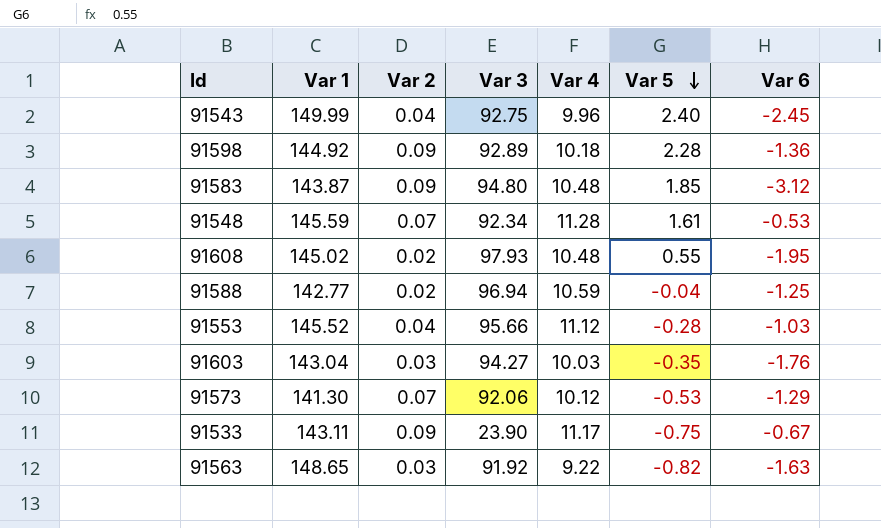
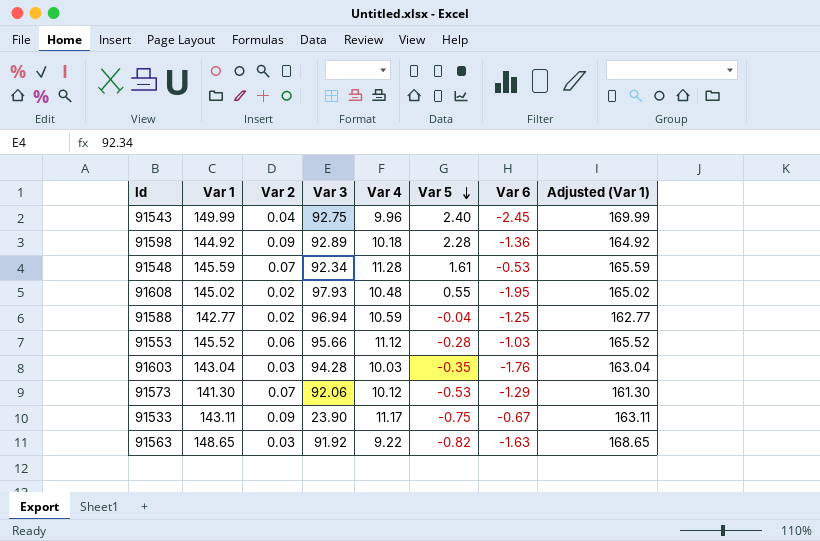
column Adjusted (Var 1) | formula: none -> [Var 1] + 20
row 91583: 143.87 | 0.09 | 94.80 | 10.48 | 1.85 | -3.12 -> none
91553 | Var 2: 0.04 -> 0.06
91603 | Var 3: 94.27 -> 94.28

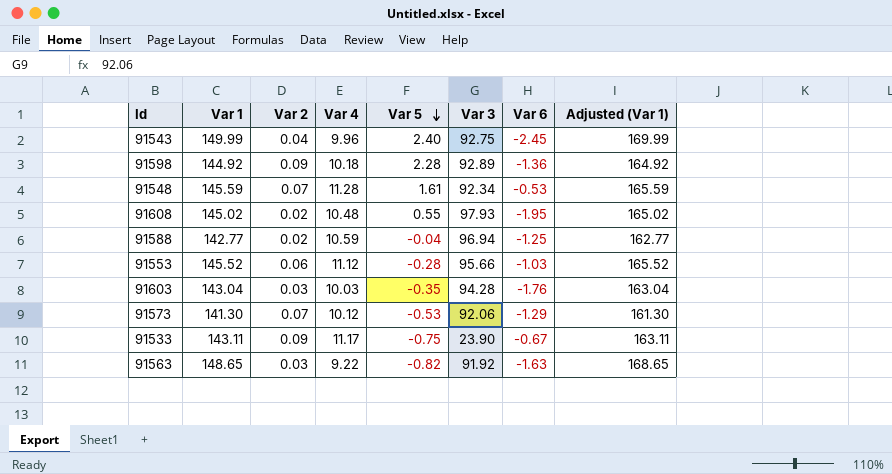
column Var 3 | position: 4 -> 6

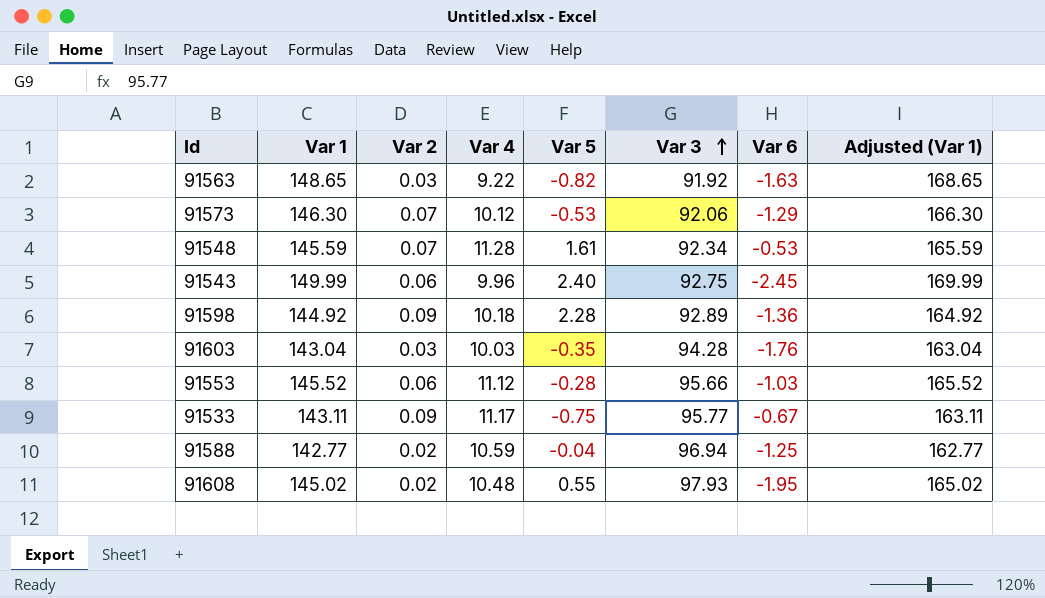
row order: Var 5 descending -> Var 3 ascending
91573 | Var 1: 141.30 -> 146.30
91573 | Adjusted (Var 1): 161.30 -> 166.30
91543 | Var 2: 0.04 -> 0.06
91533 | Var 3: 23.90 -> 95.77

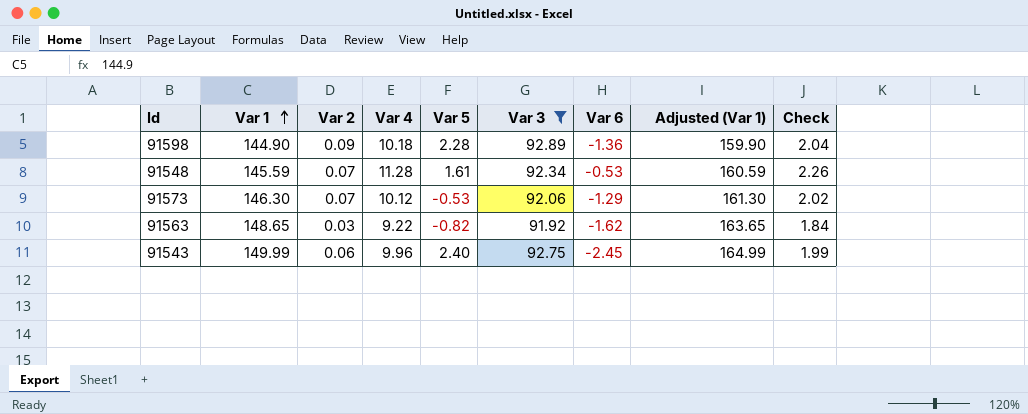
filter: none -> Var 3 <= 92.89
row order: Var 3 ascending -> Var 1 ascending
column Adjusted (Var 1) | formula: [Var 1] + 20 -> [Var 1] + 15
column Check | formula: none -> [Var 4] * 0.2
91598 | Var 1: 144.92 -> 144.90
91563 | Var 6: -1.63 -> -1.62

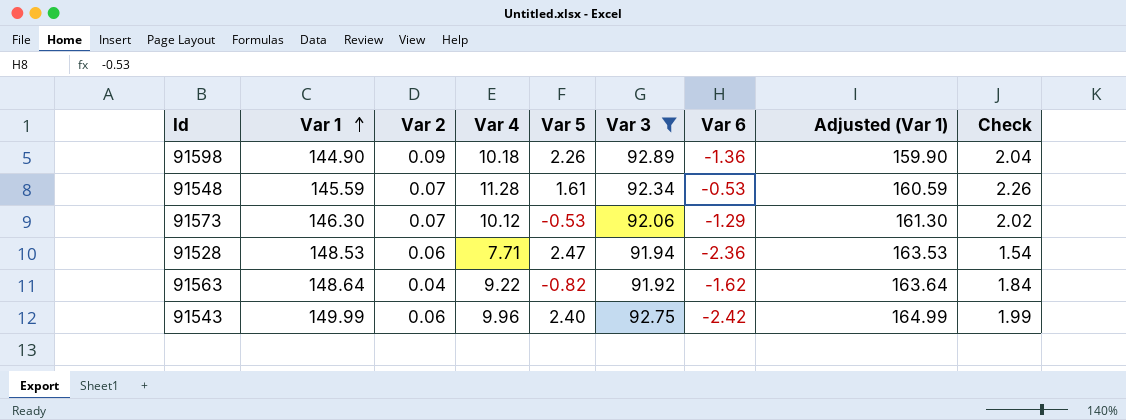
91598 | Var 5: 2.28 -> 2.26
row 91528: none -> 148.53 | 0.06 | 7.71 | 2.47 | 91.94 | -2.36 | 163.53 | 1.54
91563 | Var 1: 148.65 -> 148.64
91563 | Var 2: 0.03 -> 0.04
91563 | Adjusted (Var 1): 163.65 -> 163.64
91543 | Var 6: -2.45 -> -2.42

